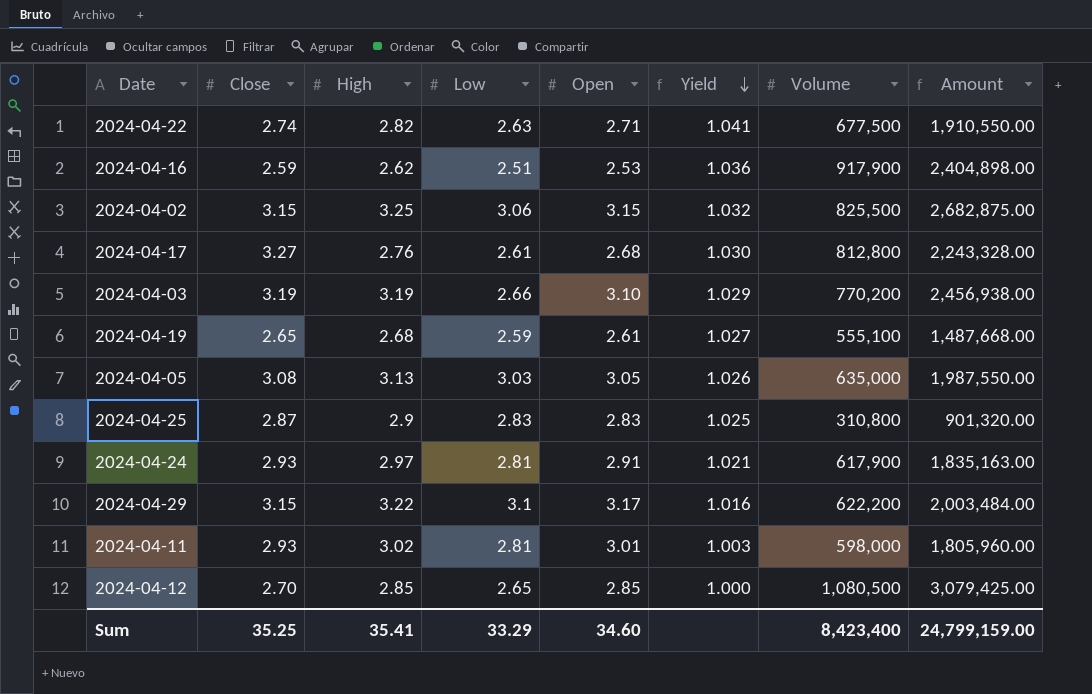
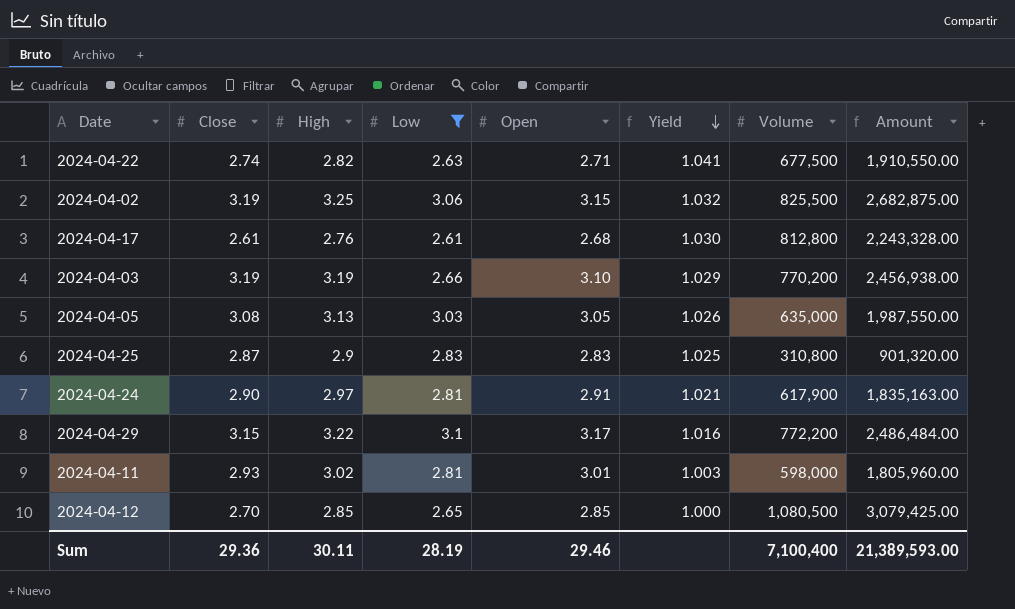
filter: none -> Low >= 2.61
2024-04-02 | Close: 3.15 -> 3.19
2024-04-17 | Close: 3.27 -> 2.61
2024-04-24 | Close: 2.93 -> 2.90
2024-04-29 | Volume: 622,200 -> 772,200
2024-04-29 | Amount: 2,003,484.00 -> 2,486,484.00
Sum | Close: 35.25 -> 29.36
Sum | High: 35.41 -> 30.11
Sum | Low: 33.29 -> 28.19
Sum | Open: 34.60 -> 29.46
Sum | Volume: 8,423,400 -> 7,100,400
Sum | Amount: 24,799,159.00 -> 21,389,593.00

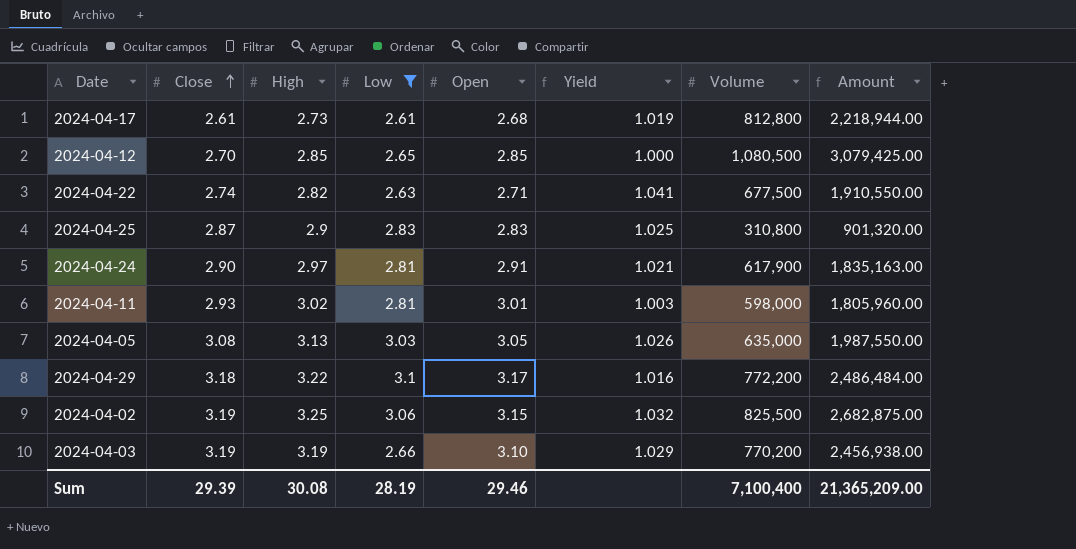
row order: Yield descending -> Close ascending
2024-04-17 | High: 2.76 -> 2.73
2024-04-17 | Yield: 1.030 -> 1.019
2024-04-17 | Amount: 2,243,328.00 -> 2,218,944.00
2024-04-29 | Close: 3.15 -> 3.18
Sum | Close: 29.36 -> 29.39
Sum | High: 30.11 -> 30.08
Sum | Amount: 21,389,593.00 -> 21,365,209.00

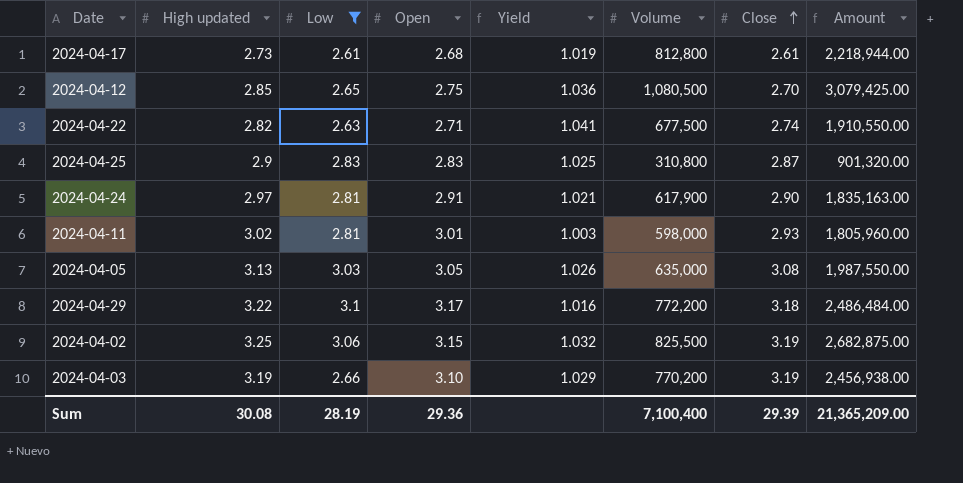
column name: High -> High updated
column Close | position: 2 -> 7
2024-04-12 | Open: 2.85 -> 2.75
2024-04-12 | Yield: 1.000 -> 1.036
Sum | Open: 29.46 -> 29.36

